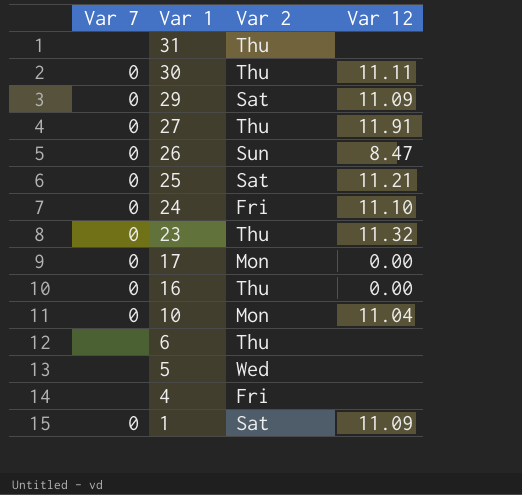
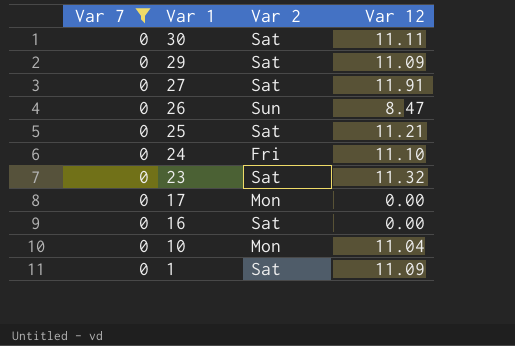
filter: none -> Var 7 = 0
30 | Var 2: Thu -> Sat
27 | Var 2: Thu -> Sat
23 | Var 2: Thu -> Sat
16 | Var 2: Thu -> Sat

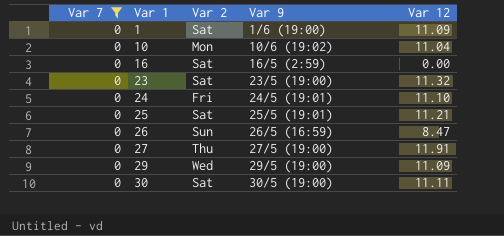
row order: Var 1 descending -> Var 1 ascending
column Var 9 | position: none -> 4
row 17: 0 | Mon | 0.00 -> none
27 | Var 2: Sat -> Thu
29 | Var 2: Sat -> Wed

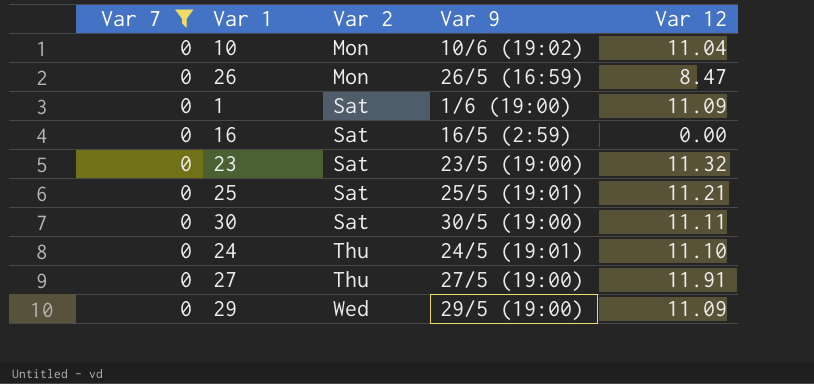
row order: Var 1 ascending -> Var 2 ascending
26 | Var 2: Sun -> Mon
24 | Var 2: Fri -> Thu

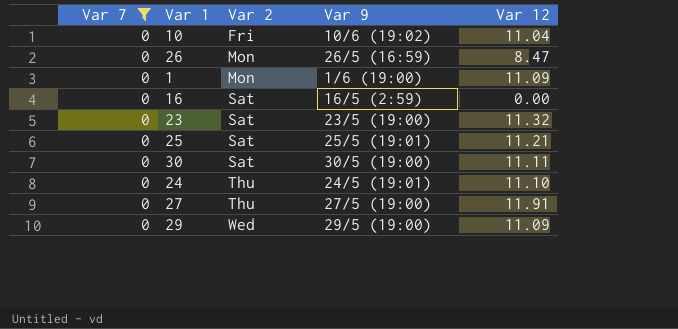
10 | Var 2: Mon -> Fri
1 | Var 2: Sat -> Mon

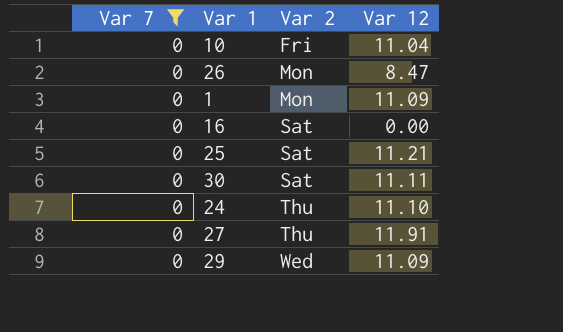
column Var 9 | position: 4 -> none
row 23: 0 | Sat | 23/5 (19:00) | 11.32 -> none

